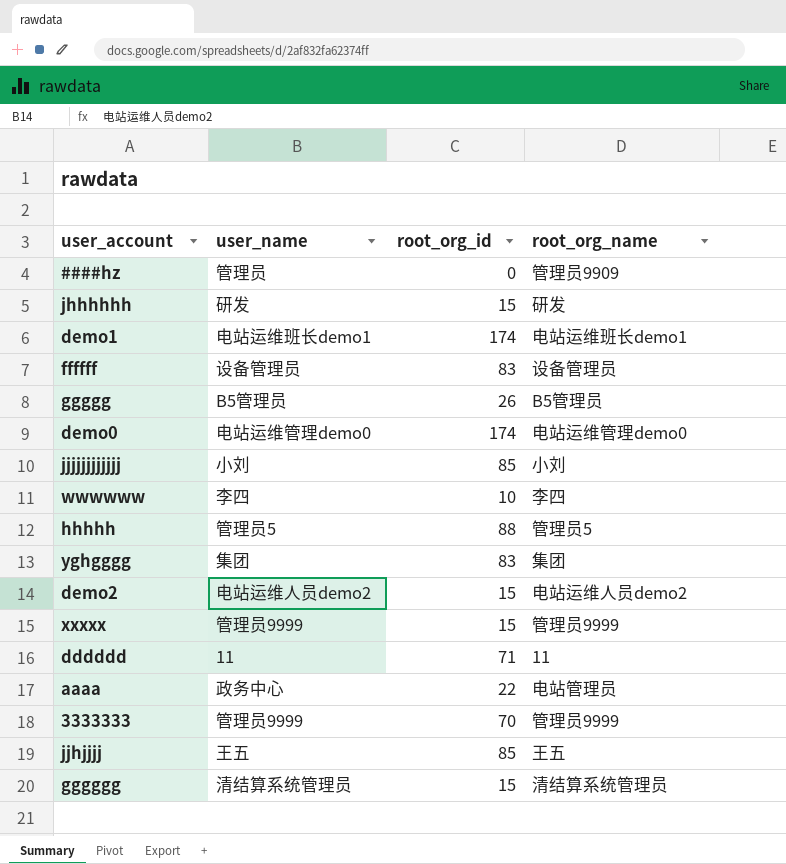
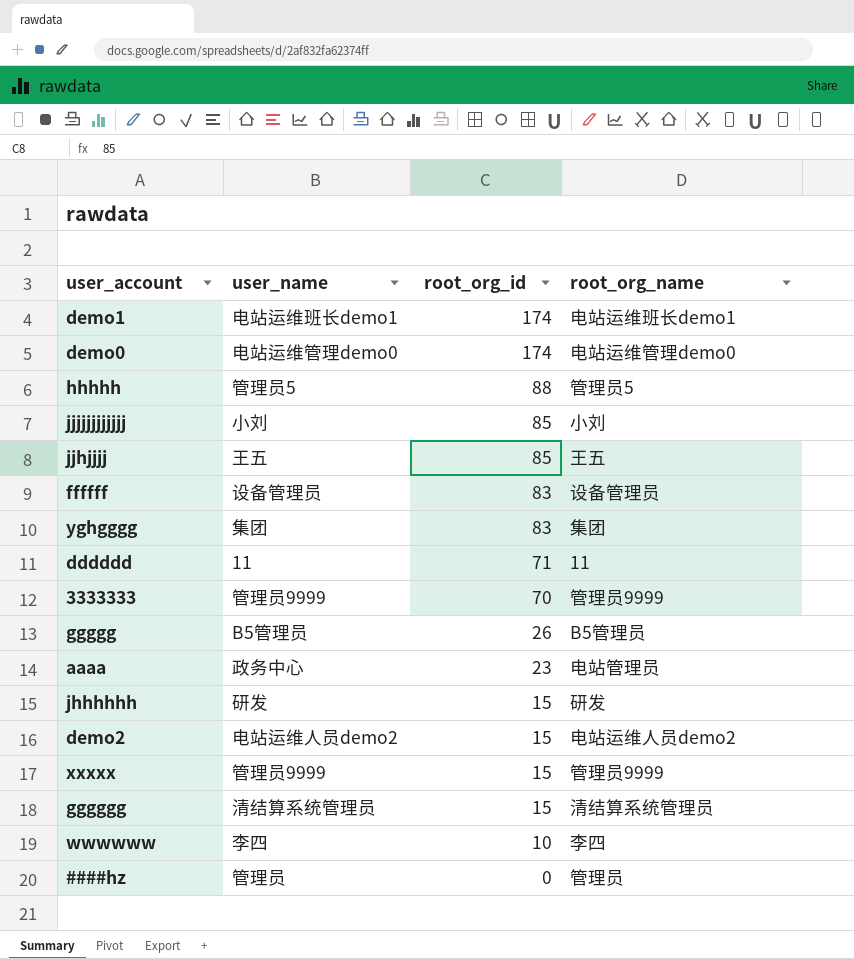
row order: none -> root_org_id descending
aaaa | root_org_id: 22 -> 23
####hz | root_org_name: 管理员9909 -> 管理员

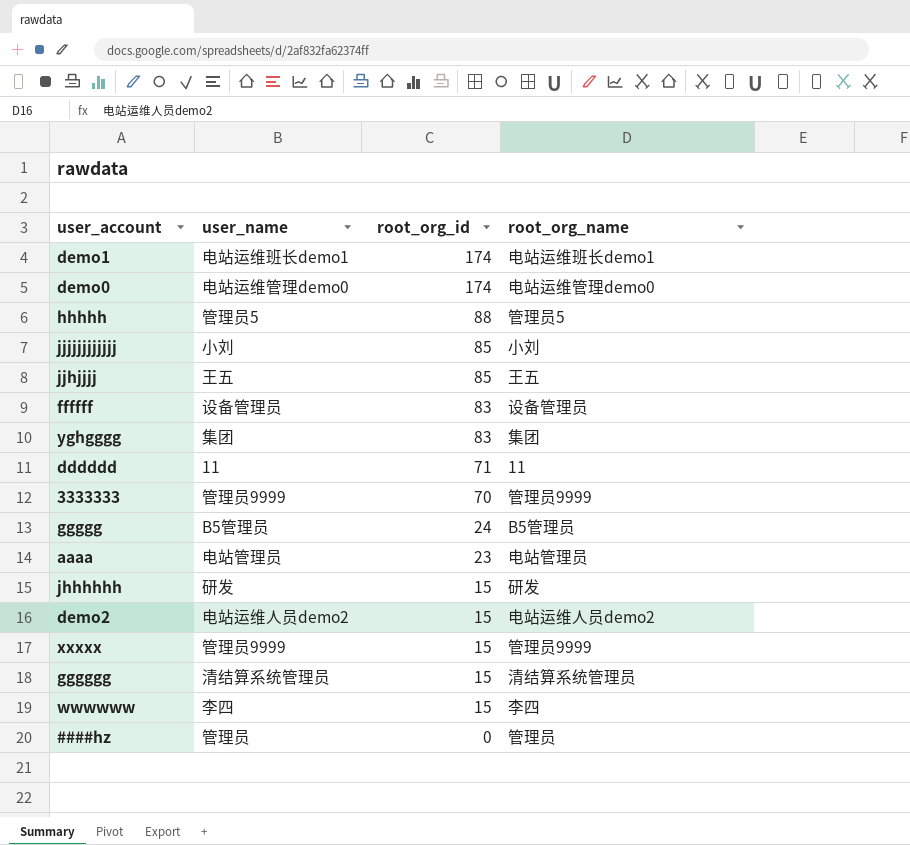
ggggg | root_org_id: 26 -> 24
aaaa | user_name: 政务中心 -> 电站管理员
wwwwww | root_org_id: 10 -> 15

